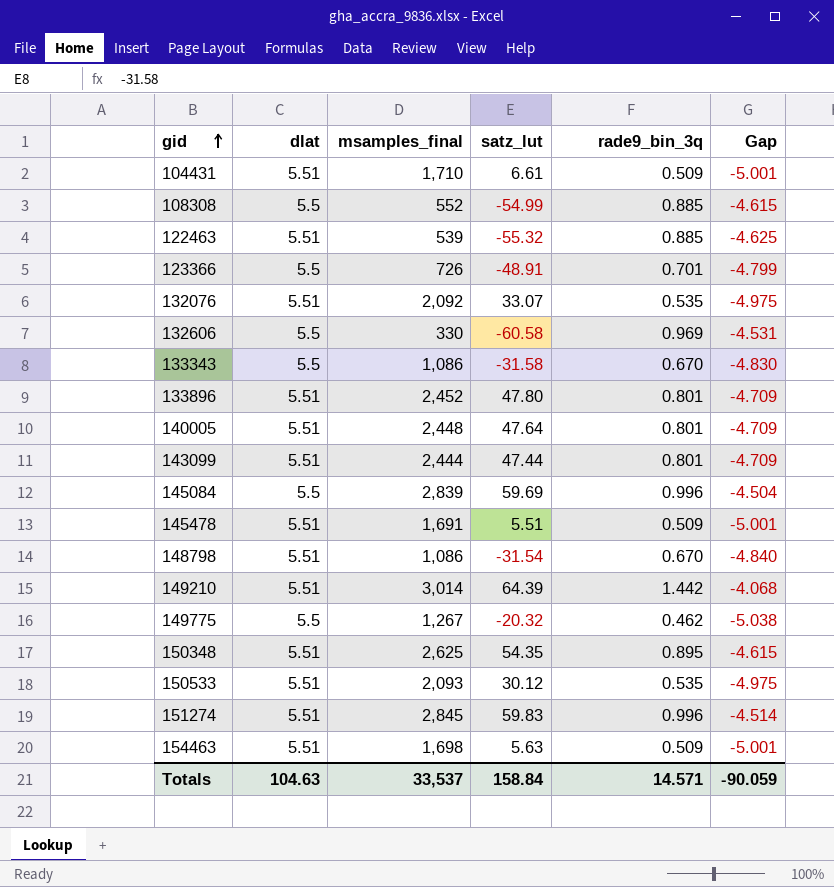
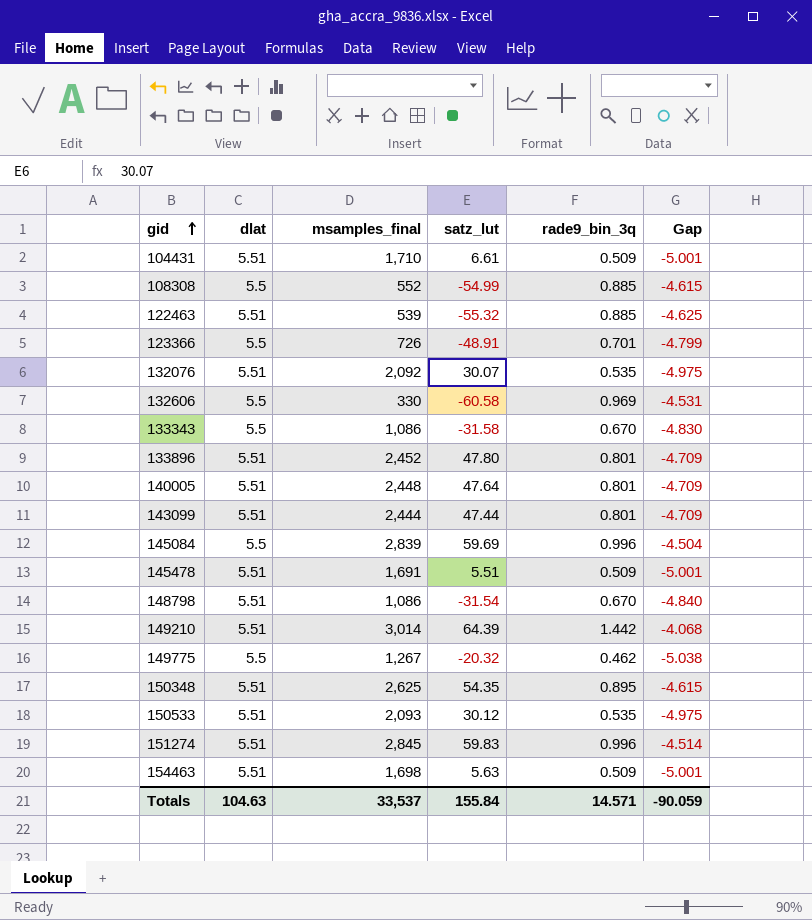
132076 | satz_lut: 33.07 -> 30.07
Totals | satz_lut: 158.84 -> 155.84

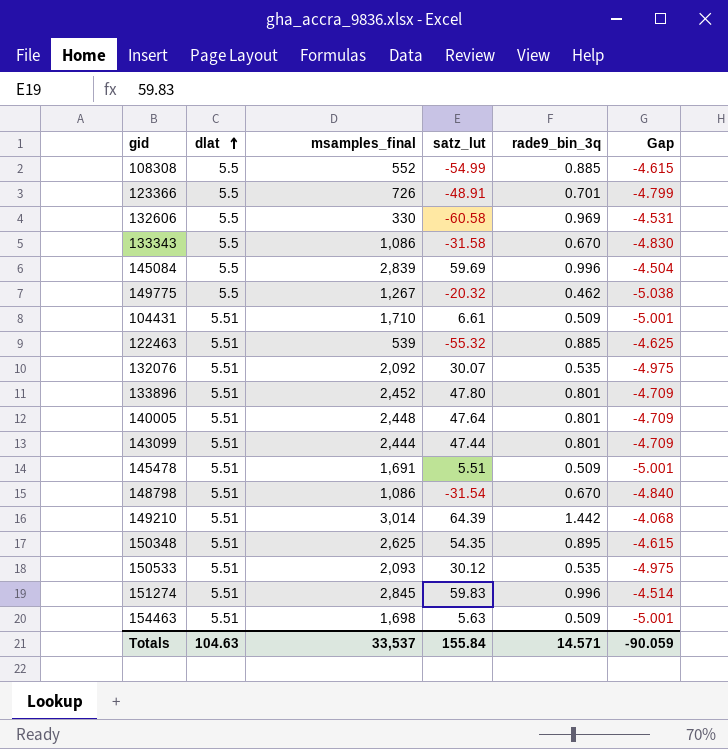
row order: gid ascending -> dlat ascending

